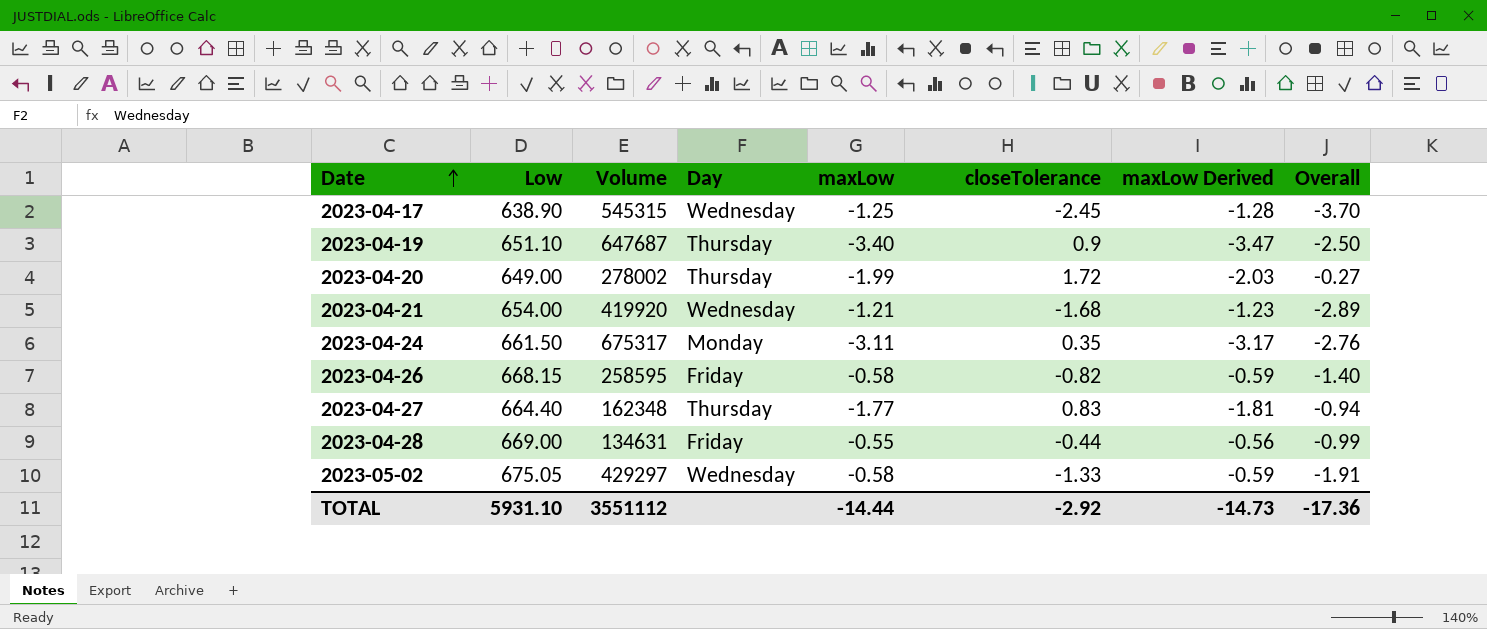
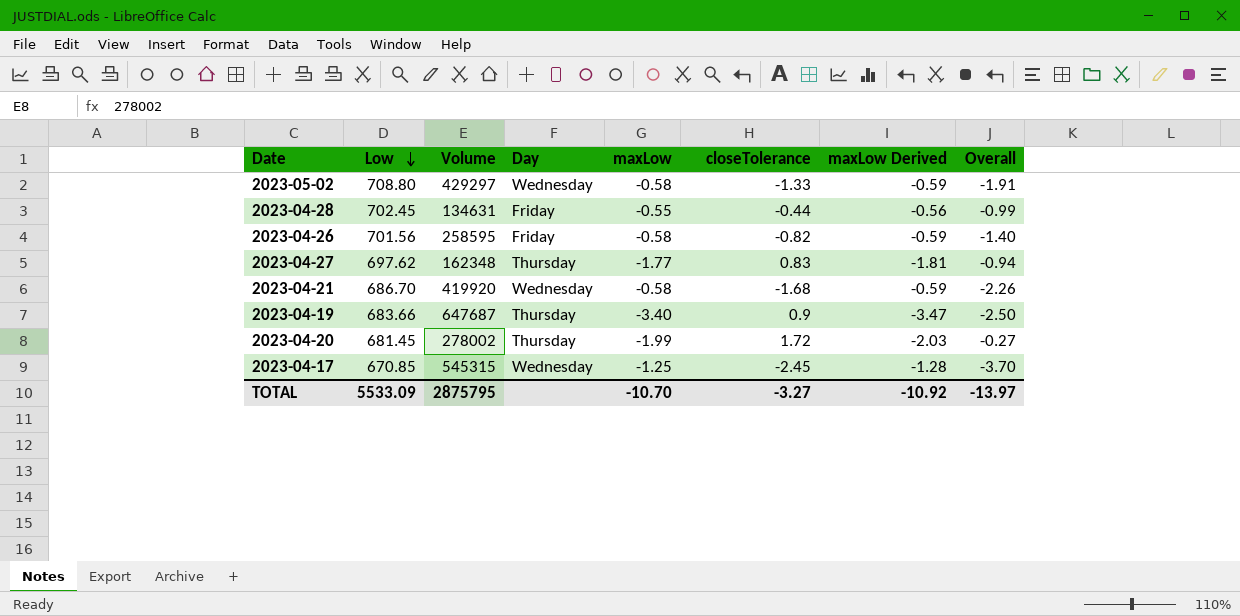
row order: Date ascending -> Low descending
row 2023-04-24: 661.50 | 675317 | Monday | -3.11 | 0.35 | -3.17 | -2.76 -> none
2023-05-02 | Low: 675.05 -> 708.80
2023-04-28 | Low: 669.00 -> 702.45
2023-04-26 | Low: 668.15 -> 701.56
2023-04-27 | Low: 664.40 -> 697.62
2023-04-21 | Low: 654.00 -> 686.70
2023-04-21 | maxLow: -1.21 -> -0.58
2023-04-21 | maxLow Derived: -1.23 -> -0.59
2023-04-21 | Overall: -2.89 -> -2.26
2023-04-19 | Low: 651.10 -> 683.66
2023-04-20 | Low: 649.00 -> 681.45
2023-04-17 | Low: 638.90 -> 670.85
TOTAL | Low: 5931.10 -> 5533.09
TOTAL | Volume: 3551112 -> 2875795
TOTAL | maxLow: -14.44 -> -10.70
TOTAL | closeTolerance: -2.92 -> -3.27
TOTAL | maxLow Derived: -14.73 -> -10.92
TOTAL | Overall: -17.36 -> -13.97

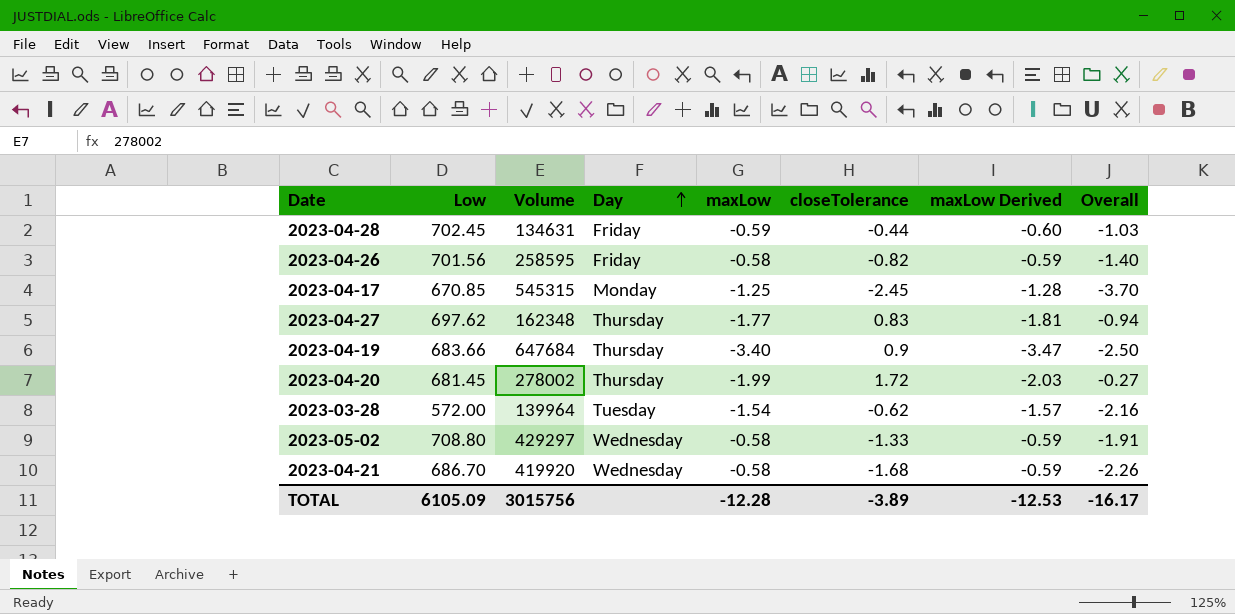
row order: Low descending -> Day ascending
2023-04-28 | maxLow: -0.55 -> -0.59
2023-04-28 | maxLow Derived: -0.56 -> -0.60
2023-04-28 | Overall: -0.99 -> -1.03
2023-04-17 | Day: Wednesday -> Monday
2023-04-19 | Volume: 647687 -> 647684
row 2023-03-28: none -> 572.00 | 139964 | Tuesday | -1.54 | -0.62 | -1.57 | -2.16
TOTAL | Low: 5533.09 -> 6105.09
TOTAL | Volume: 2875795 -> 3015756
TOTAL | maxLow: -10.70 -> -12.28
TOTAL | closeTolerance: -3.27 -> -3.89
TOTAL | maxLow Derived: -10.92 -> -12.53
TOTAL | Overall: -13.97 -> -16.17

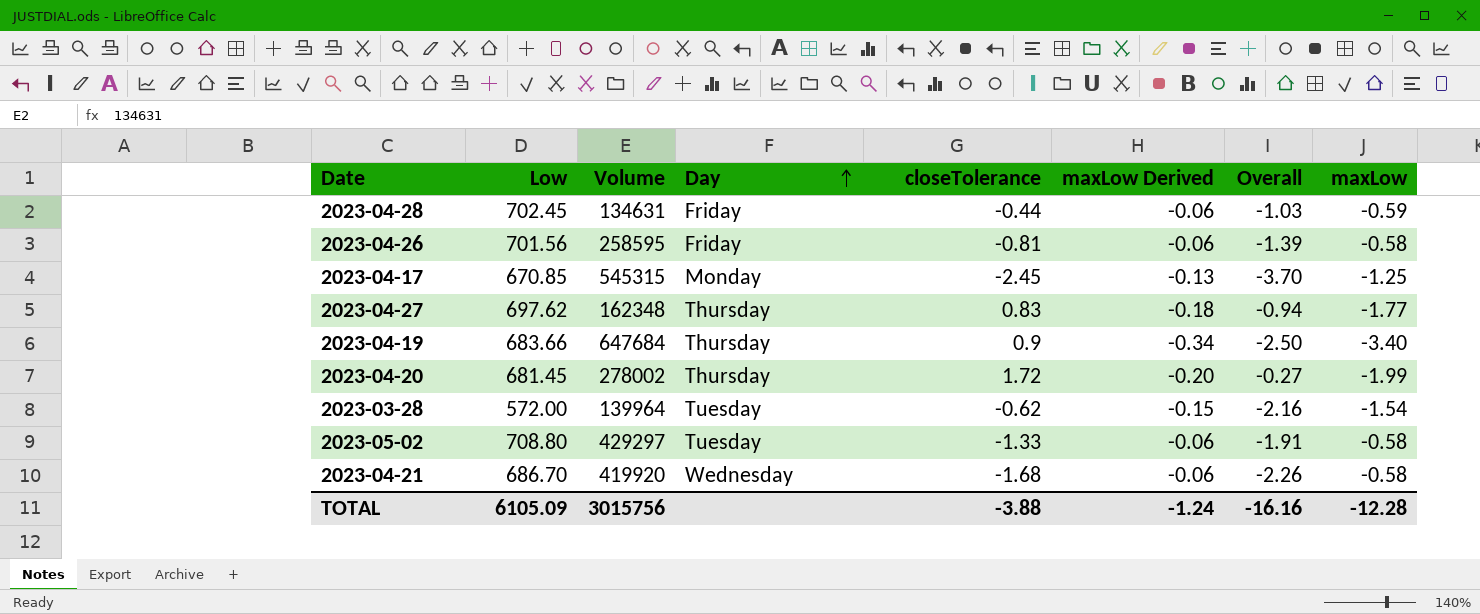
column maxLow Derived | formula: [maxLow] * 1.02 -> [maxLow] * 0.1
column maxLow | position: 5 -> 8
2023-04-26 | closeTolerance: -0.82 -> -0.81
2023-04-26 | Overall: -1.40 -> -1.39
2023-05-02 | Day: Wednesday -> Tuesday
TOTAL | closeTolerance: -3.89 -> -3.88
TOTAL | maxLow Derived: -12.53 -> -1.24
TOTAL | Overall: -16.17 -> -16.16

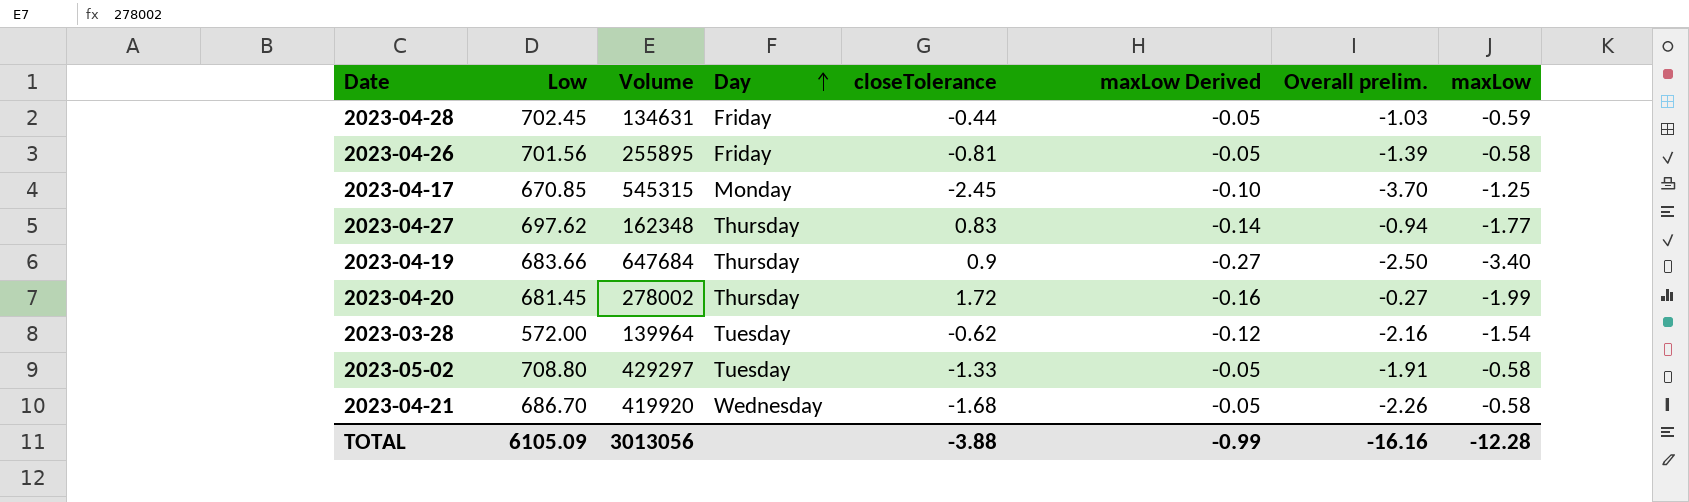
column maxLow Derived | formula: [maxLow] * 0.1 -> [maxLow] * 0.08
column name: Overall -> Overall prelim.
2023-04-26 | Volume: 258595 -> 255895
TOTAL | Volume: 3015756 -> 3013056
TOTAL | maxLow Derived: -1.24 -> -0.99

